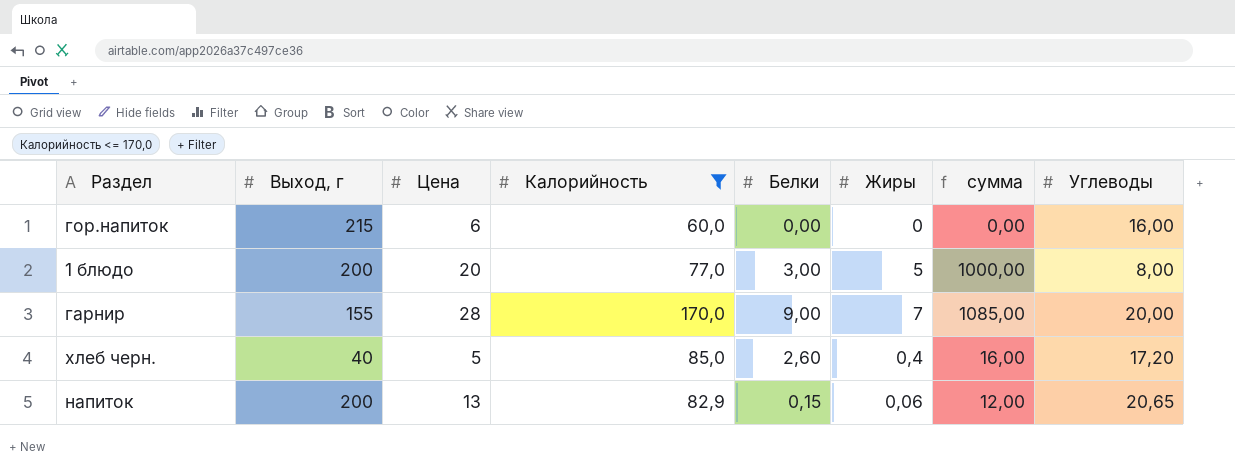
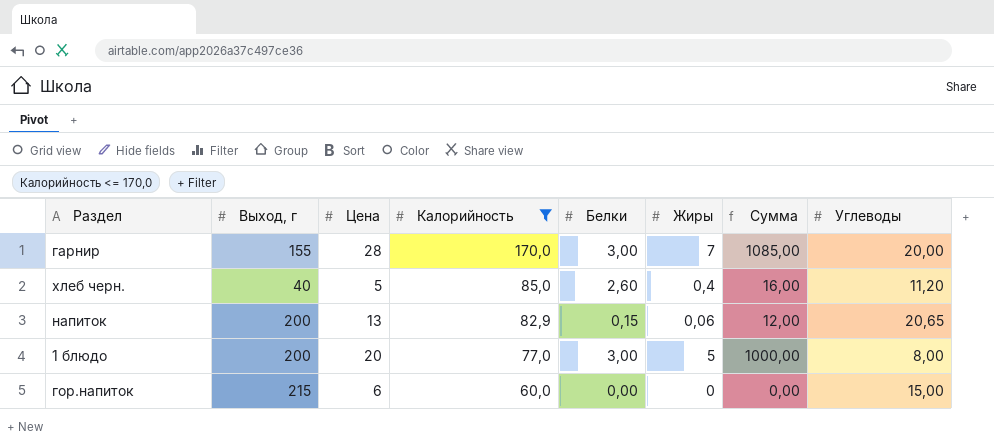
row order: none -> Калорийность descending
column name: сумма -> Сумма
гарнир | Белки: 9,00 -> 3,00
хлеб черн. | Углеводы: 17,20 -> 11,20
гор.напиток | Углеводы: 16,00 -> 15,00

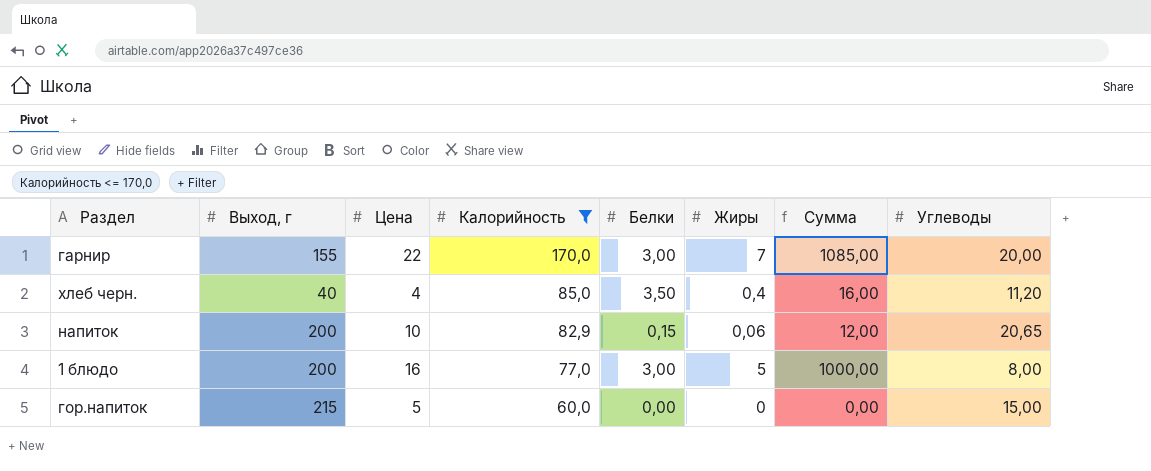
гарнир | Цена: 28 -> 22
хлеб черн. | Цена: 5 -> 4
хлеб черн. | Белки: 2,60 -> 3,50
напиток | Цена: 13 -> 10
1 блюдо | Цена: 20 -> 16
гор.напиток | Цена: 6 -> 5

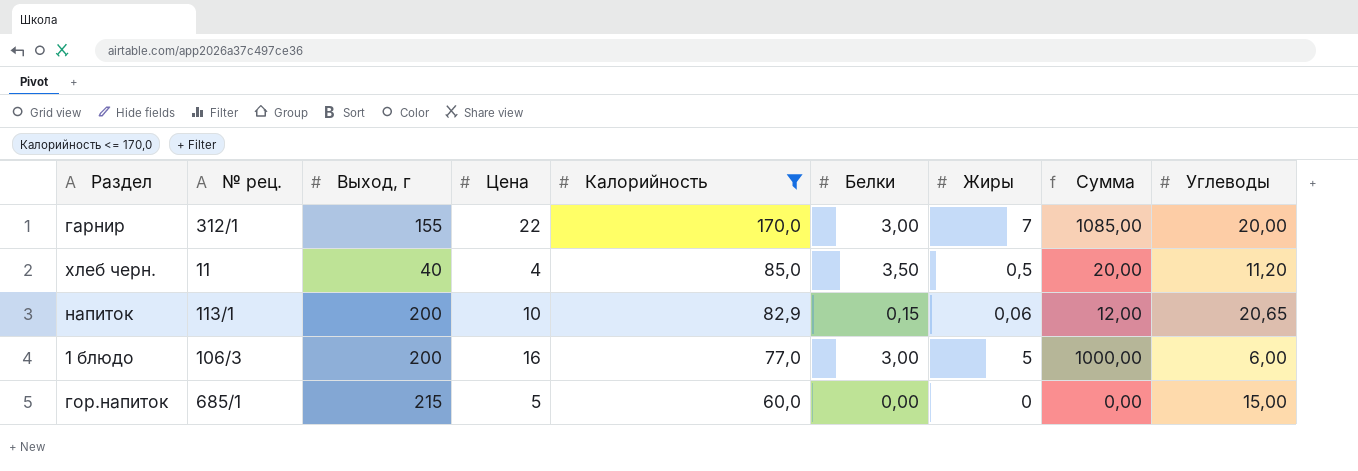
column № рец. | position: none -> 2
хлеб черн. | Жиры: 0,4 -> 0,5
хлеб черн. | Сумма: 16,00 -> 20,00
1 блюдо | Углеводы: 8,00 -> 6,00

